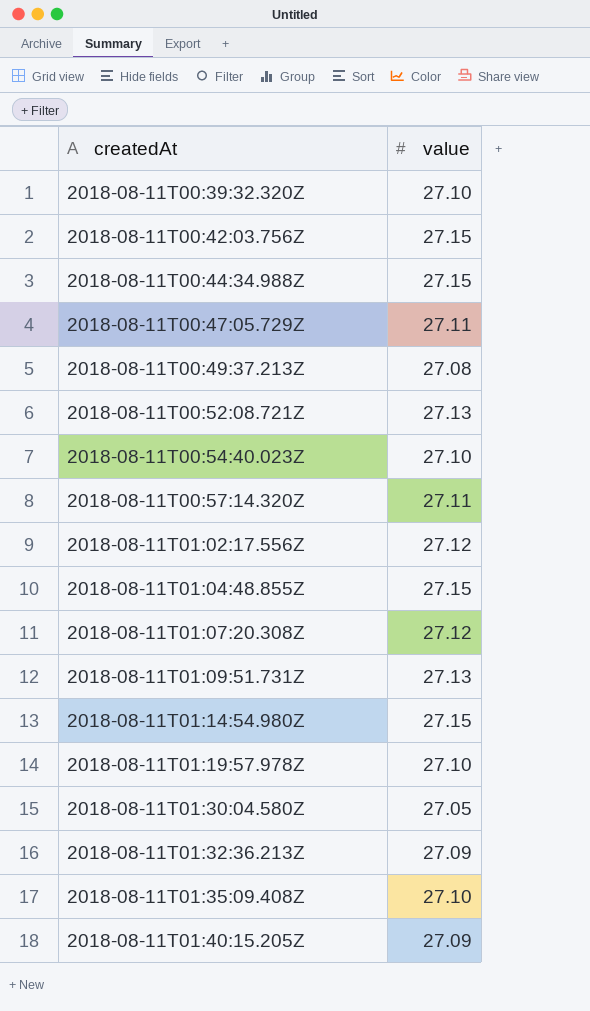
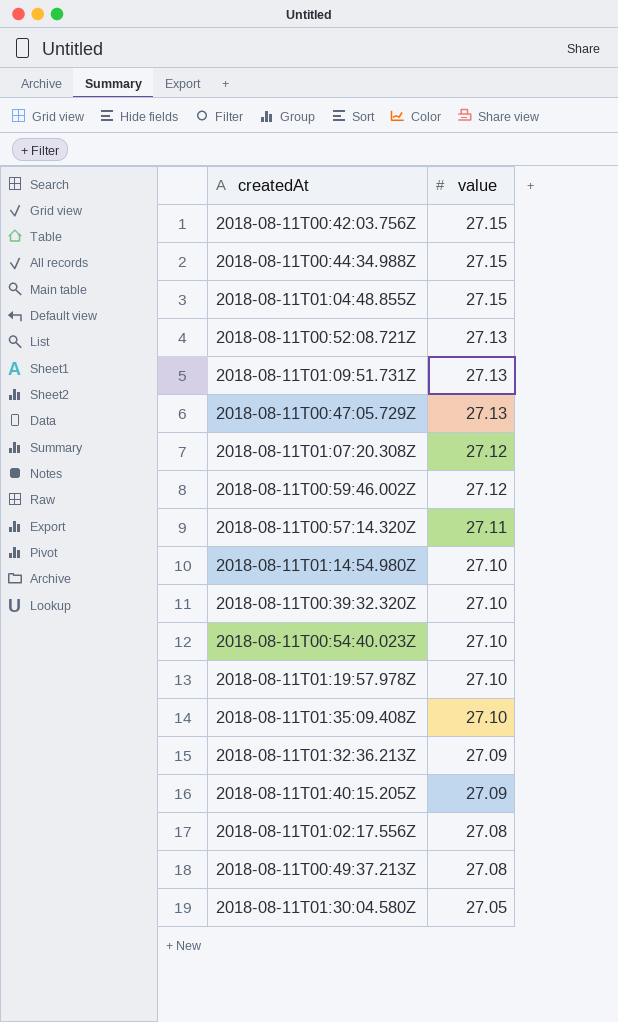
row order: createdAt ascending -> value descending
2018-08-11T00:47:05.729Z | value: 27.11 -> 27.13
row 2018-08-11T00:59:46.002Z: none -> 27.12
2018-08-11T01:14:54.980Z | value: 27.15 -> 27.10
2018-08-11T01:02:17.556Z | value: 27.12 -> 27.08

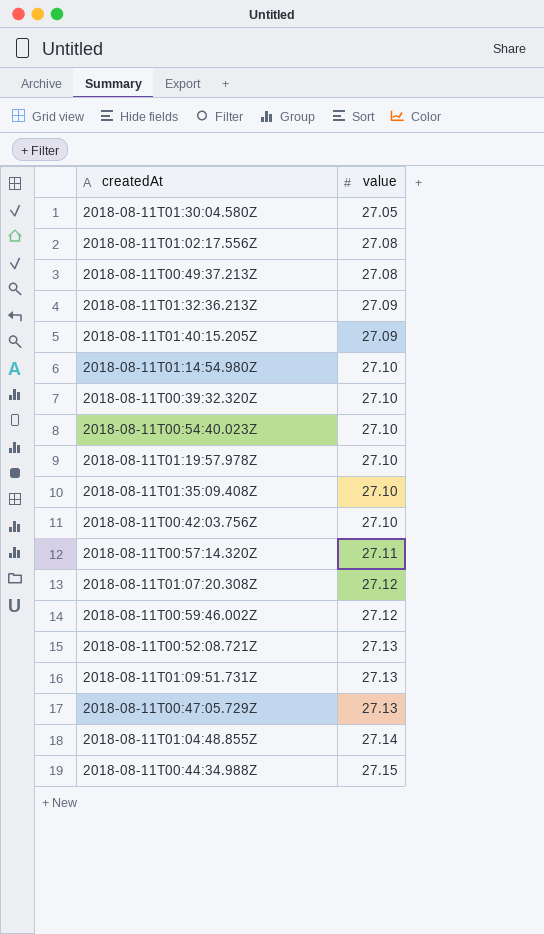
row order: value descending -> value ascending
2018-08-11T00:42:03.756Z | value: 27.15 -> 27.10
2018-08-11T01:04:48.855Z | value: 27.15 -> 27.14

